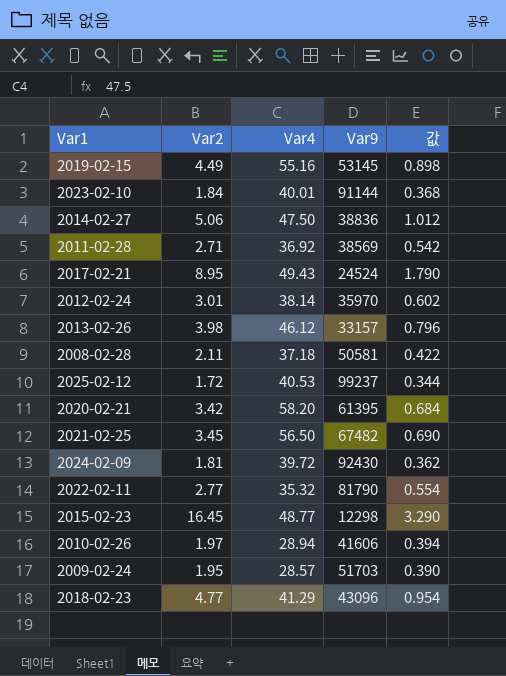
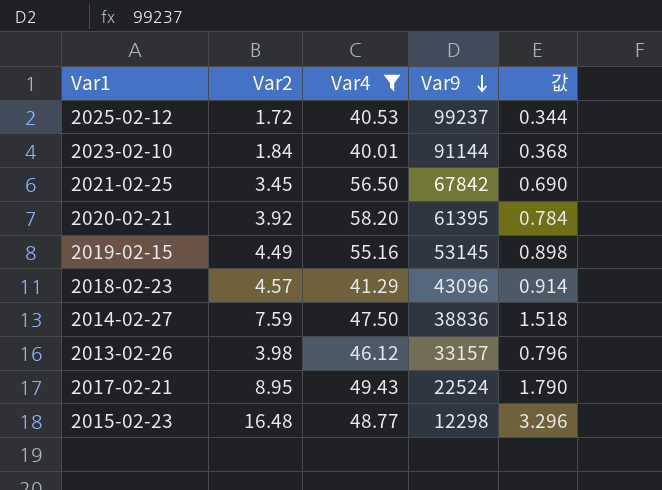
filter: none -> Var4 >= 40.01
row order: none -> Var9 descending
2021-02-25 | Var9: 67482 -> 67842
2020-02-21 | Var2: 3.42 -> 3.92
2020-02-21 | 값: 0.684 -> 0.784
2018-02-23 | Var2: 4.77 -> 4.57
2018-02-23 | 값: 0.954 -> 0.914
2014-02-27 | Var2: 5.06 -> 7.59
2014-02-27 | 값: 1.012 -> 1.518
2017-02-21 | Var9: 24524 -> 22524
2015-02-23 | Var2: 16.45 -> 16.48
2015-02-23 | 값: 3.290 -> 3.296

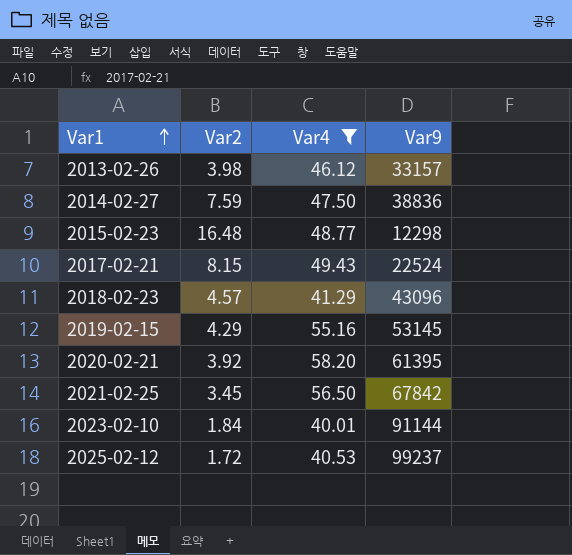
row order: Var9 descending -> Var1 ascending
column 값 | formula: [Var2] * 0.2 -> none
2017-02-21 | Var2: 8.95 -> 8.15
2019-02-15 | Var2: 4.49 -> 4.29

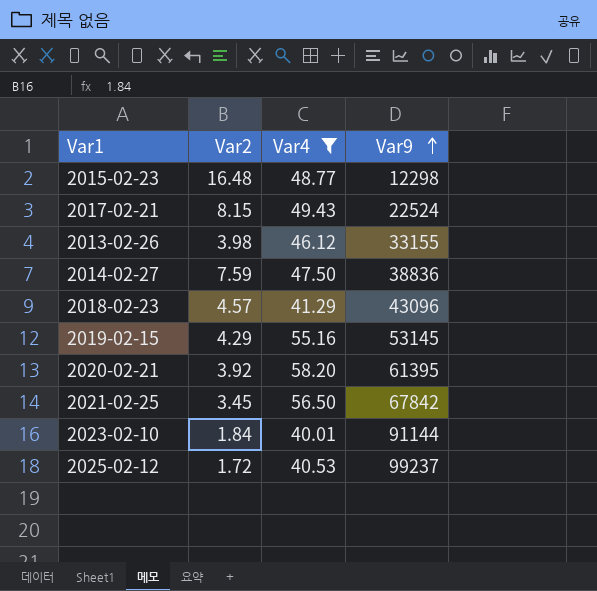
row order: Var1 ascending -> Var9 ascending
2013-02-26 | Var9: 33157 -> 33155

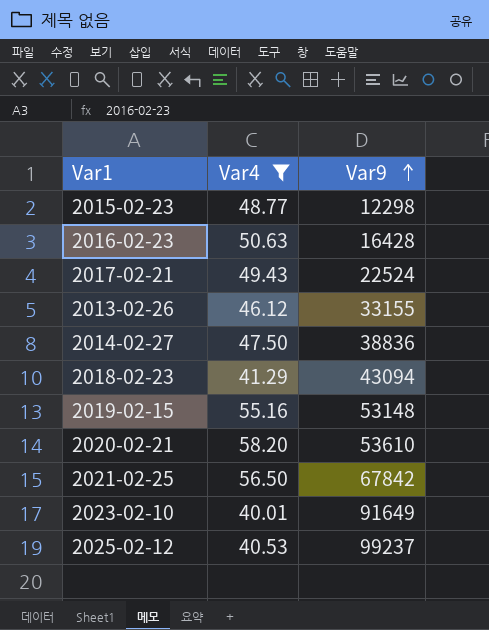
column Var2 | position: 2 -> none
row 2016-02-23: none -> 50.63 | 16428
2018-02-23 | Var9: 43096 -> 43094
2019-02-15 | Var9: 53145 -> 53148
2020-02-21 | Var9: 61395 -> 53610
2023-02-10 | Var9: 91144 -> 91649

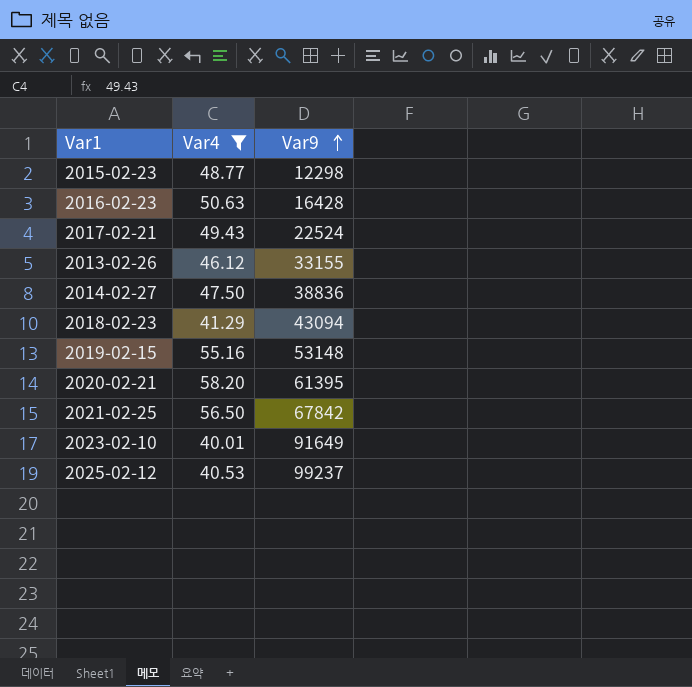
2020-02-21 | Var9: 53610 -> 61395

